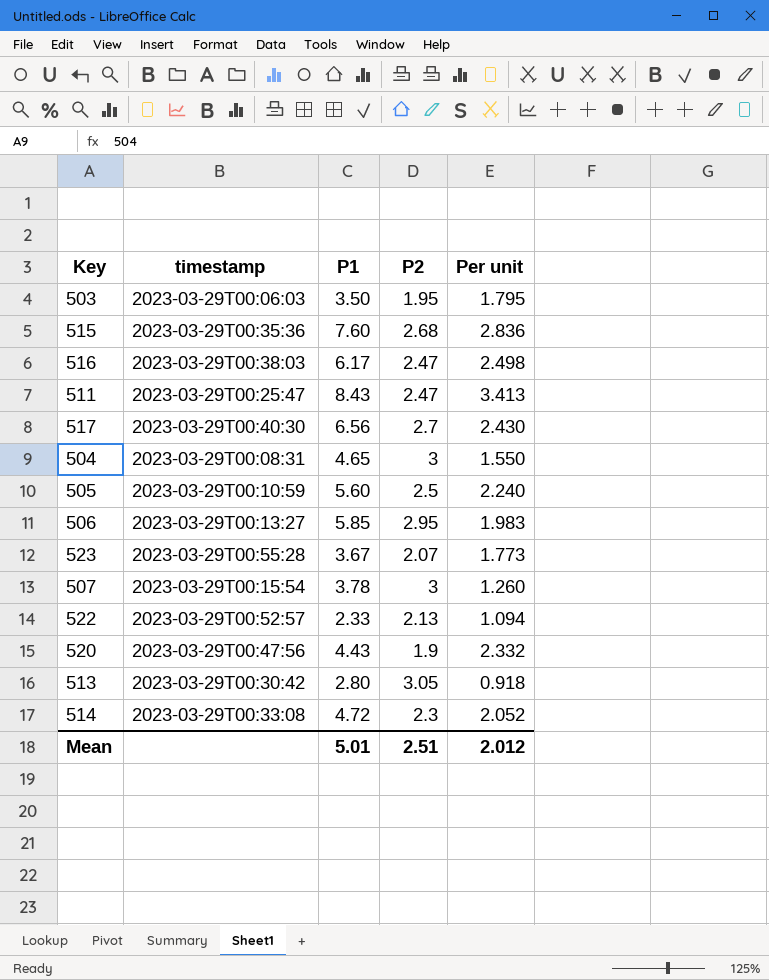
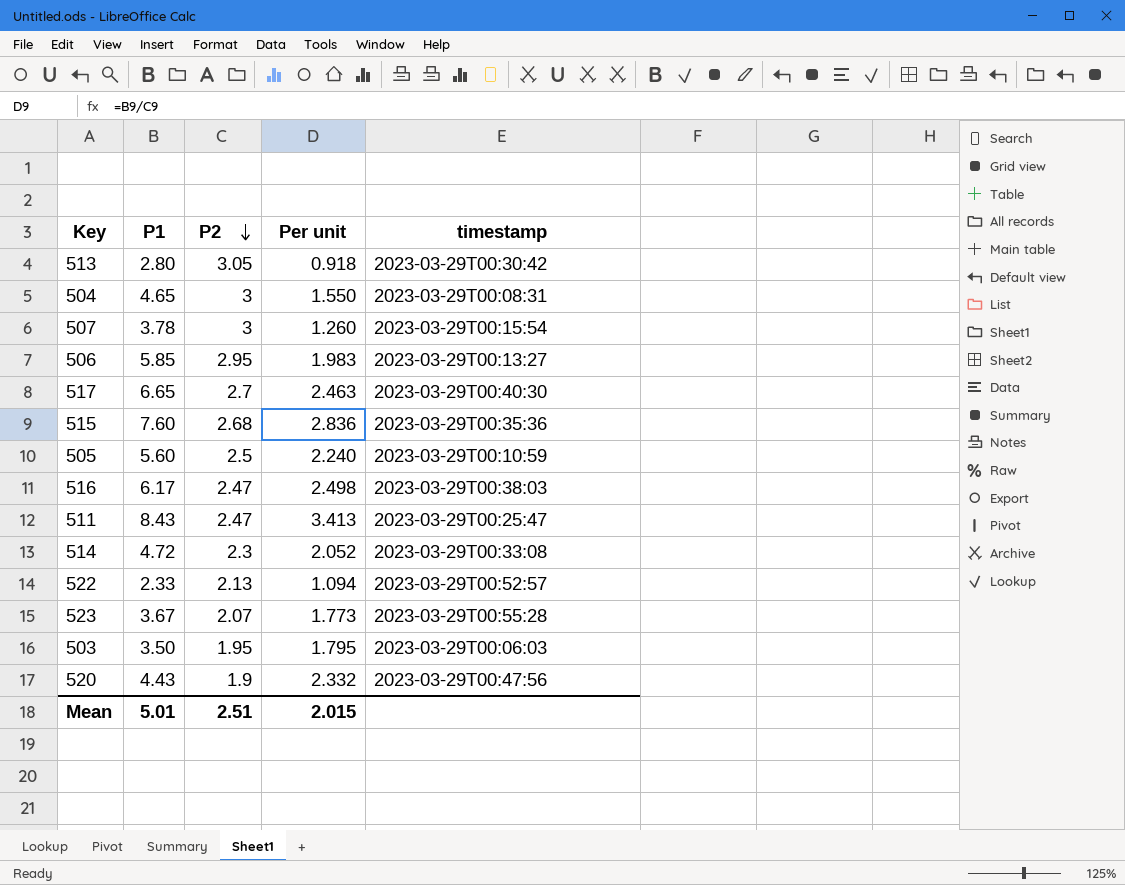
row order: none -> P2 descending
column timestamp | position: 2 -> 5
517 | P1: 6.56 -> 6.65
517 | Per unit: 2.430 -> 2.463
Mean | Per unit: 2.012 -> 2.015

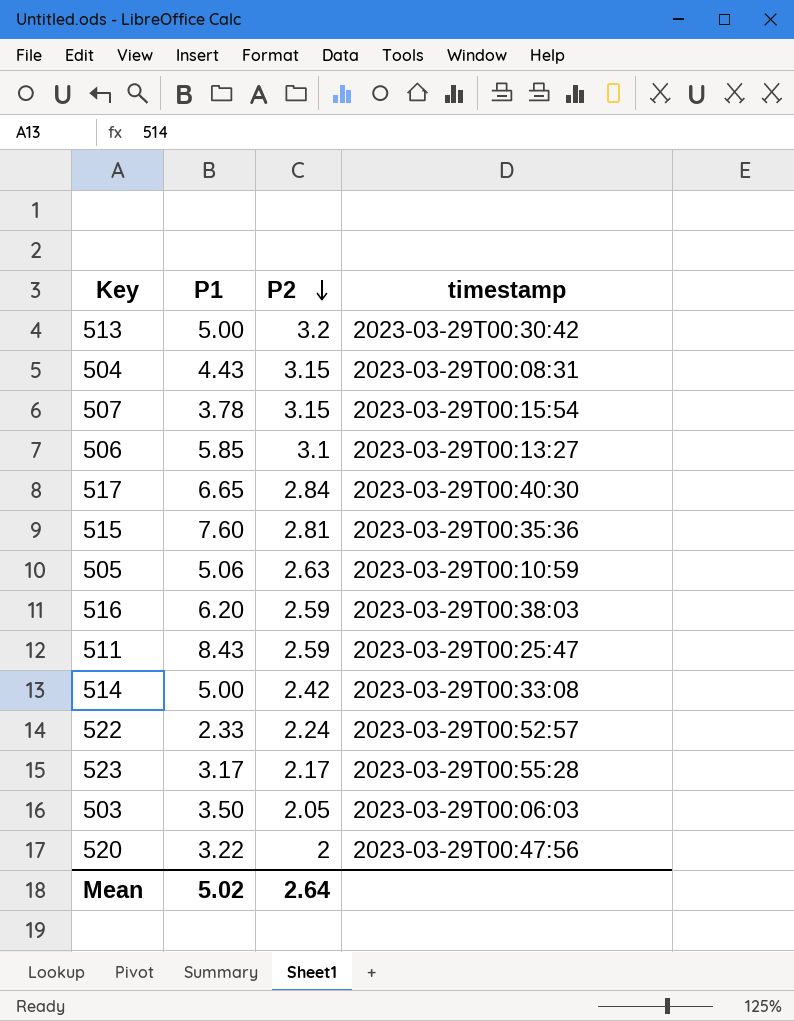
column Per unit | formula: [P1] / [P2] -> none
513 | P1: 2.80 -> 5.00
513 | P2: 3.05 -> 3.2
504 | P1: 4.65 -> 4.43
504 | P2: 3 -> 3.15
507 | P2: 3 -> 3.15
506 | P2: 2.95 -> 3.1
517 | P2: 2.7 -> 2.84
515 | P2: 2.68 -> 2.81
505 | P1: 5.60 -> 5.06
505 | P2: 2.5 -> 2.63
516 | P1: 6.17 -> 6.20
516 | P2: 2.47 -> 2.59
511 | P2: 2.47 -> 2.59
514 | P1: 4.72 -> 5.00
514 | P2: 2.3 -> 2.42
522 | P2: 2.13 -> 2.24
523 | P1: 3.67 -> 3.17
523 | P2: 2.07 -> 2.17
503 | P2: 1.95 -> 2.05
520 | P1: 4.43 -> 3.22
520 | P2: 1.9 -> 2
Mean | P1: 5.01 -> 5.02
Mean | P2: 2.51 -> 2.64

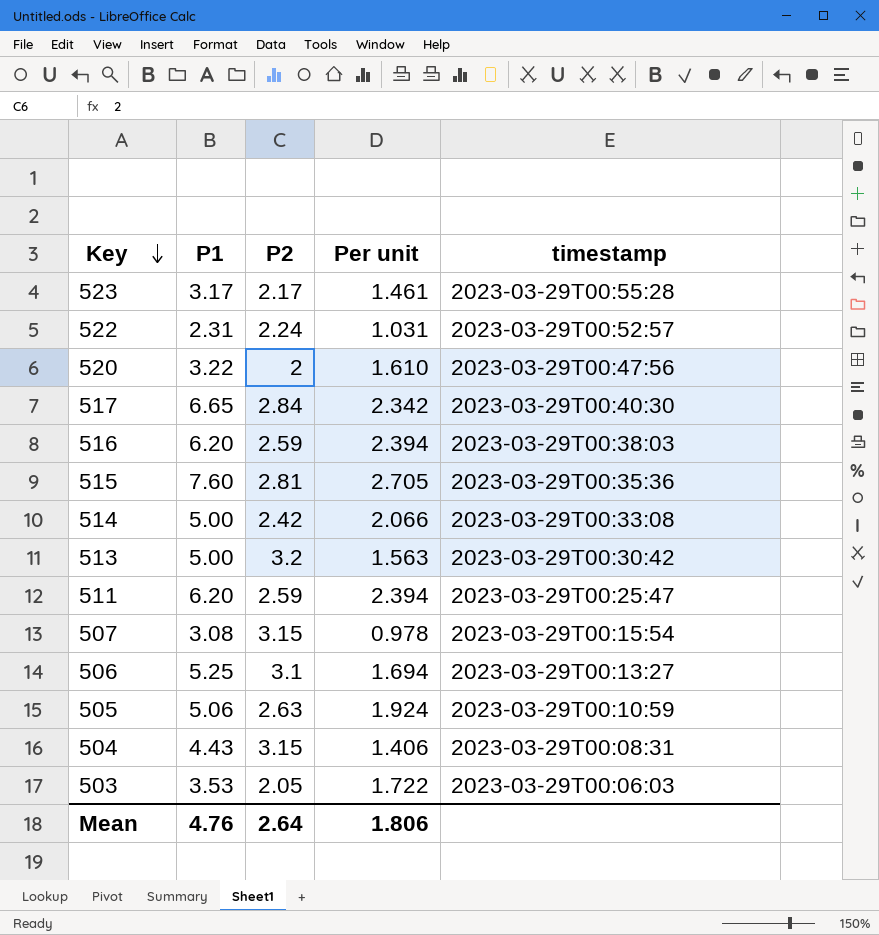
row order: P2 descending -> Key descending
column Per unit | formula: none -> [P1] / [P2]
522 | P1: 2.33 -> 2.31
511 | P1: 8.43 -> 6.20
507 | P1: 3.78 -> 3.08
506 | P1: 5.85 -> 5.25
503 | P1: 3.50 -> 3.53
Mean | P1: 5.02 -> 4.76

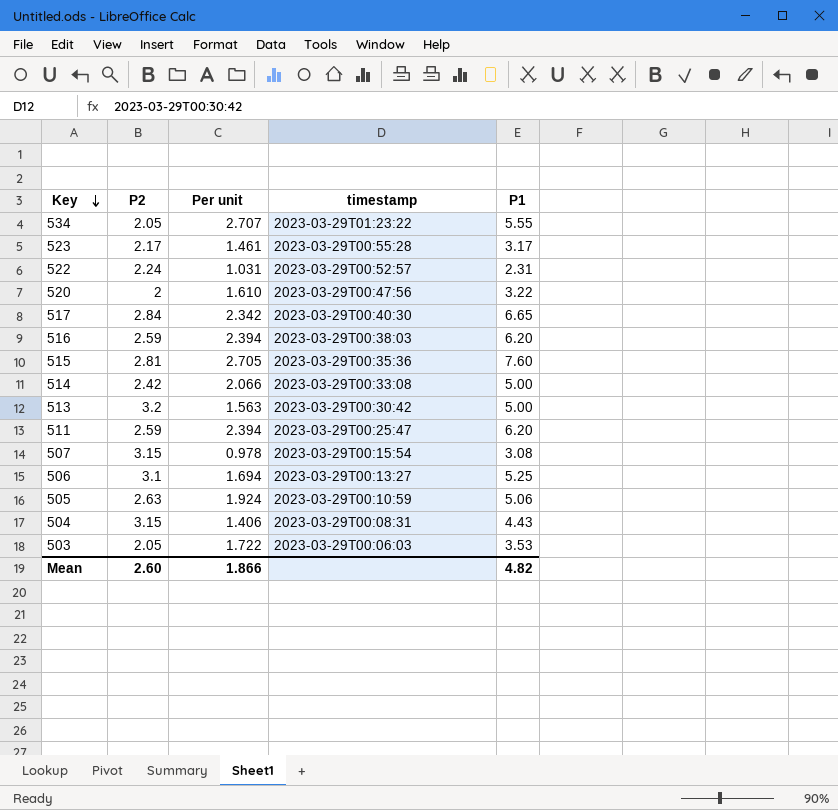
column P1 | position: 2 -> 5
row 534: none -> 2.05 | 2.707 | 2023-03-29T01:23:22 | 5.55
Mean | P2: 2.64 -> 2.60
Mean | Per unit: 1.806 -> 1.866
Mean | P1: 4.76 -> 4.82

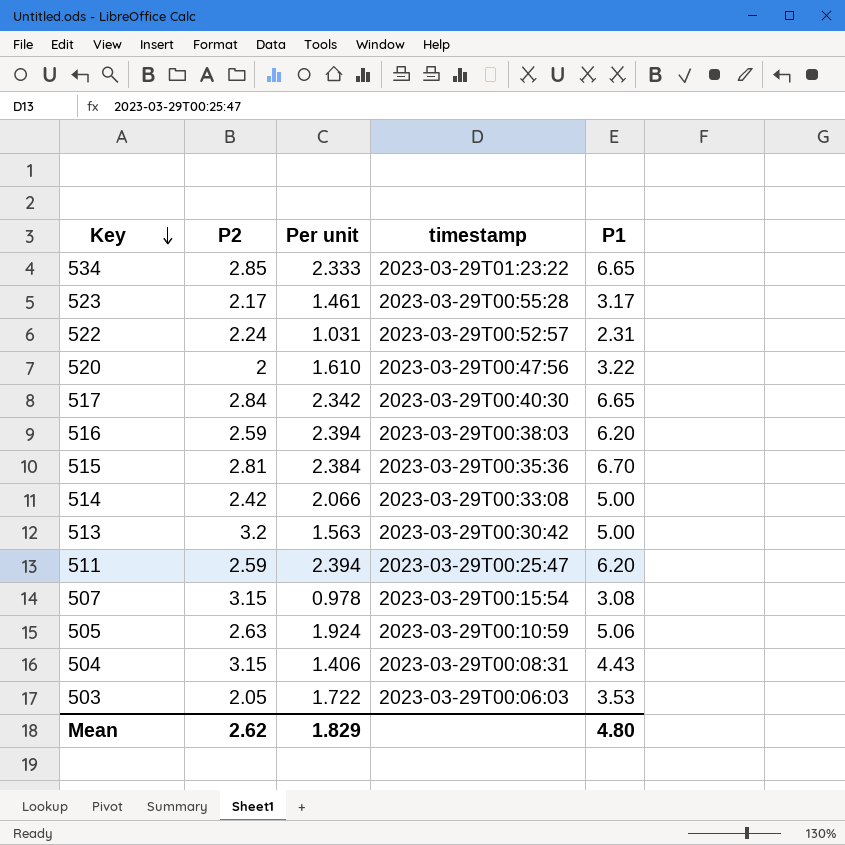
row 506: 3.1 | 1.694 | 2023-03-29T00:13:27 | 5.25 -> none
534 | P2: 2.05 -> 2.85
534 | Per unit: 2.707 -> 2.333
534 | P1: 5.55 -> 6.65
515 | Per unit: 2.705 -> 2.384
515 | P1: 7.60 -> 6.70
Mean | P2: 2.60 -> 2.62
Mean | Per unit: 1.866 -> 1.829
Mean | P1: 4.82 -> 4.80

